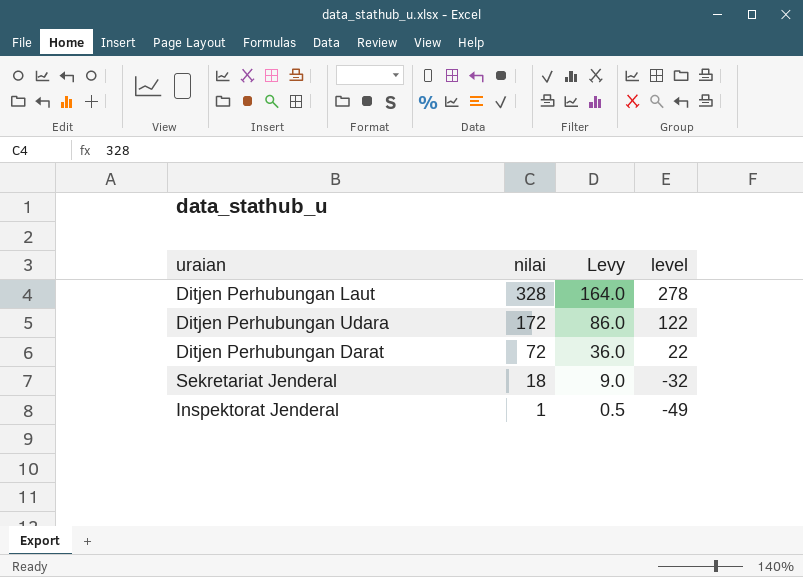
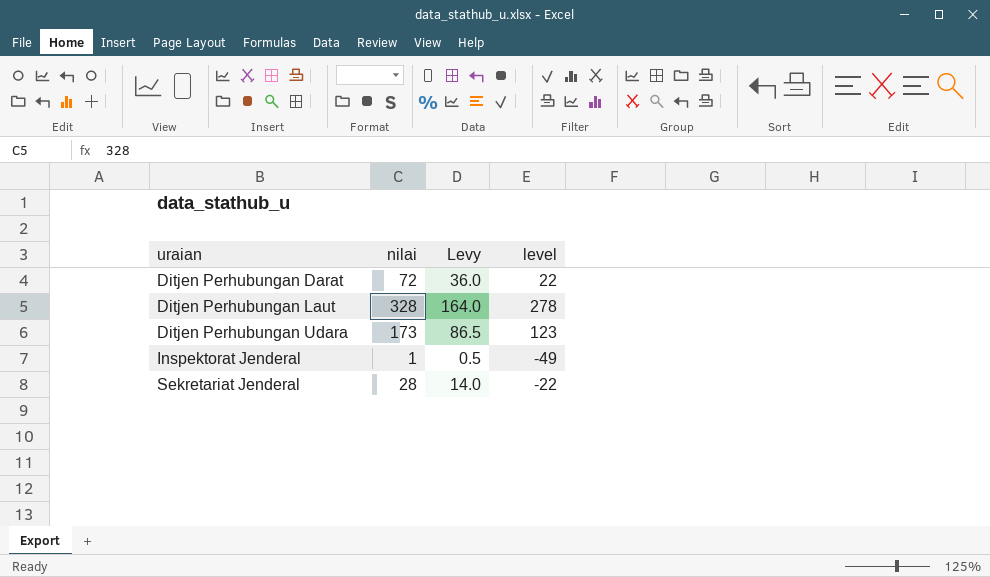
row order: nilai descending -> uraian ascending
Ditjen Perhubungan Udara | nilai: 172 -> 173
Ditjen Perhubungan Udara | Levy: 86.0 -> 86.5
Ditjen Perhubungan Udara | level: 122 -> 123
Sekretariat Jenderal | nilai: 18 -> 28
Sekretariat Jenderal | Levy: 9.0 -> 14.0
Sekretariat Jenderal | level: -32 -> -22

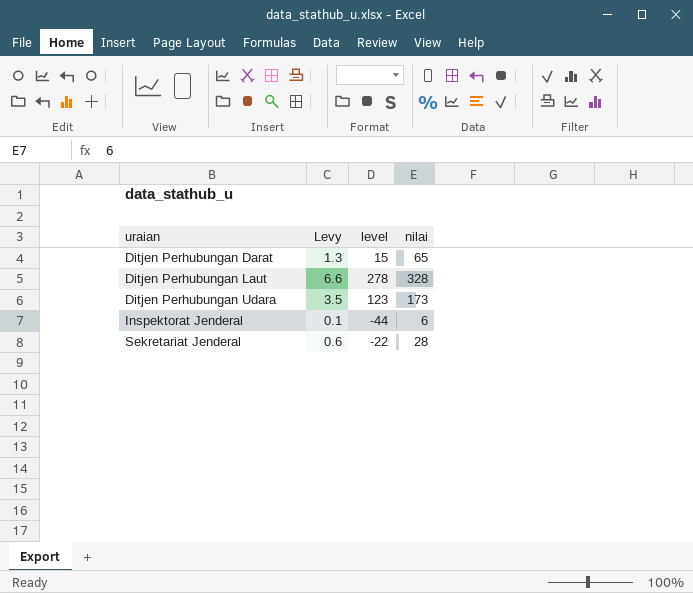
column Levy | formula: [nilai] * 0.5 -> [nilai] * 0.02
column nilai | position: 2 -> 4
Ditjen Perhubungan Darat | level: 22 -> 15
Ditjen Perhubungan Darat | nilai: 72 -> 65
Inspektorat Jenderal | level: -49 -> -44
Inspektorat Jenderal | nilai: 1 -> 6

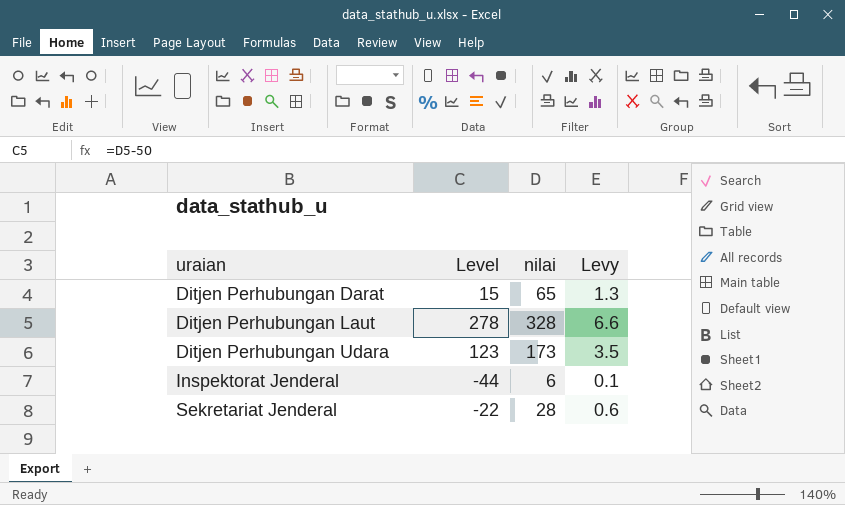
column name: level -> Level
column Levy | position: 2 -> 4

